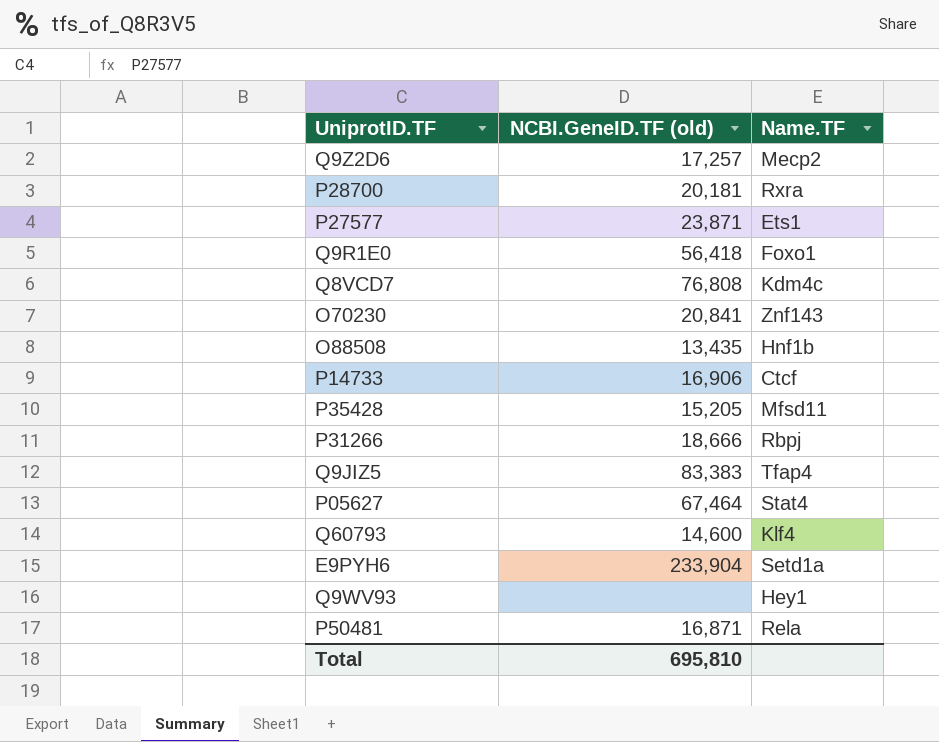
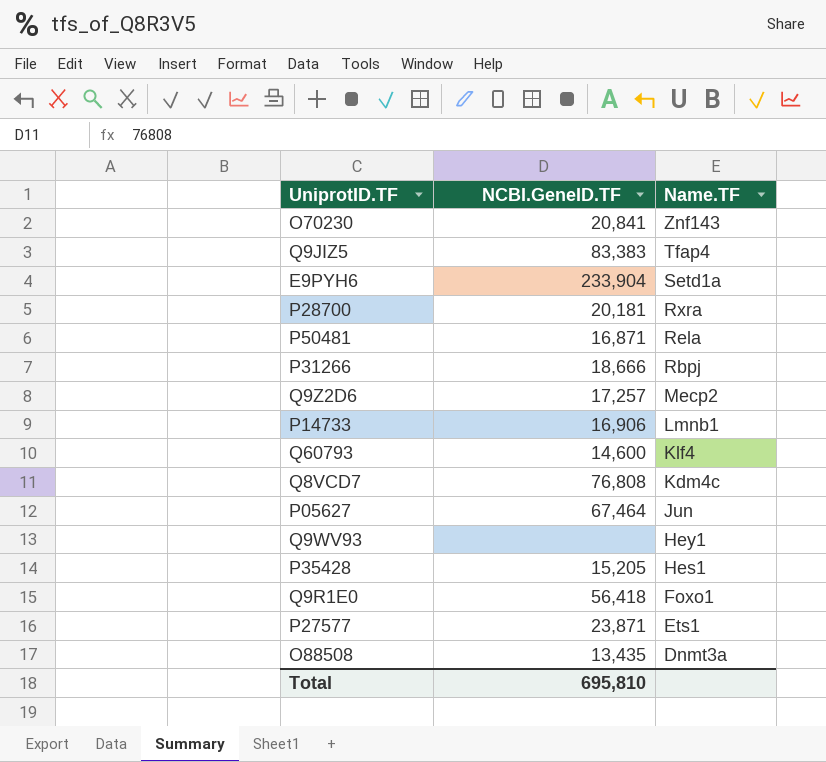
row order: none -> Name.TF descending
column name: NCBI.GeneID.TF (old) -> NCBI.GeneID.TF
P14733 | Name.TF: Ctcf -> Lmnb1
P05627 | Name.TF: Stat4 -> Jun
P35428 | Name.TF: Mfsd11 -> Hes1
O88508 | Name.TF: Hnf1b -> Dnmt3a

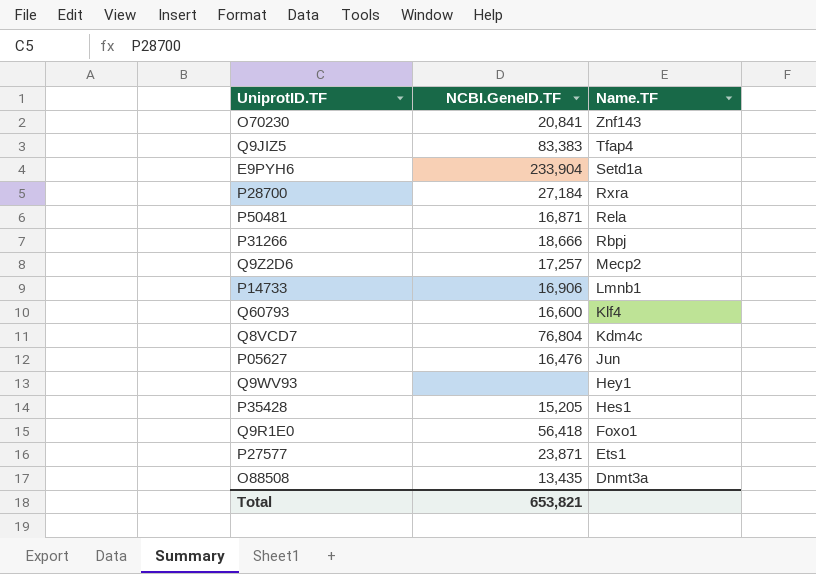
P28700 | NCBI.GeneID.TF: 20,181 -> 27,184
Q60793 | NCBI.GeneID.TF: 14,600 -> 16,600
Q8VCD7 | NCBI.GeneID.TF: 76,808 -> 76,804
P05627 | NCBI.GeneID.TF: 67,464 -> 16,476
Total | NCBI.GeneID.TF: 695,810 -> 653,821

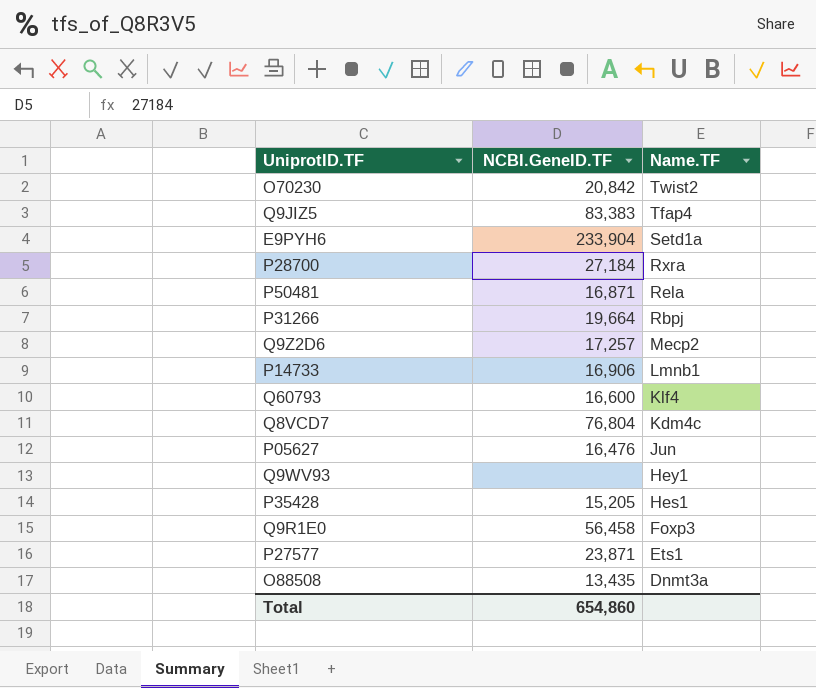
O70230 | NCBI.GeneID.TF: 20,841 -> 20,842
O70230 | Name.TF: Znf143 -> Twist2
P31266 | NCBI.GeneID.TF: 18,666 -> 19,664
Q9R1E0 | NCBI.GeneID.TF: 56,418 -> 56,458
Q9R1E0 | Name.TF: Foxo1 -> Foxp3
Total | NCBI.GeneID.TF: 653,821 -> 654,860

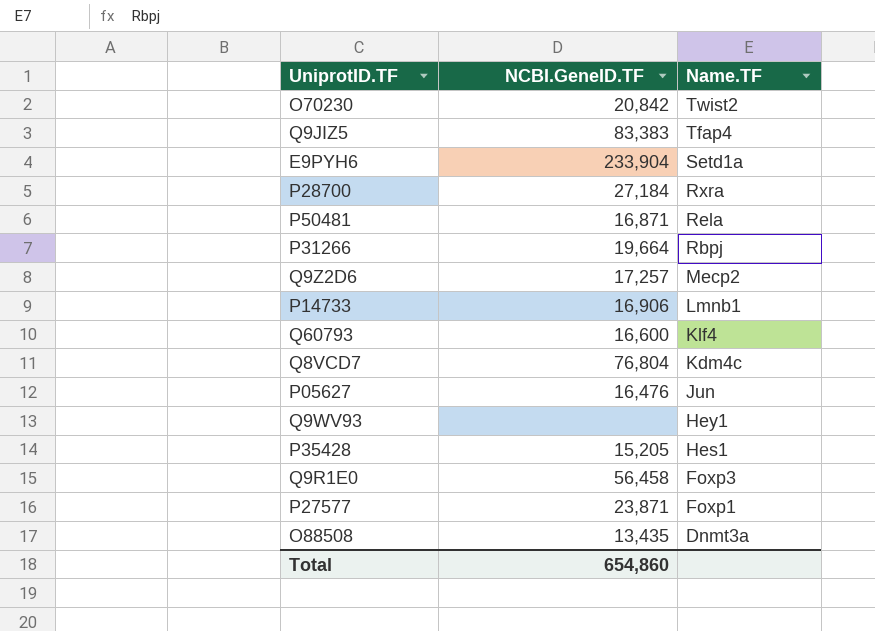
P27577 | Name.TF: Ets1 -> Foxp1

